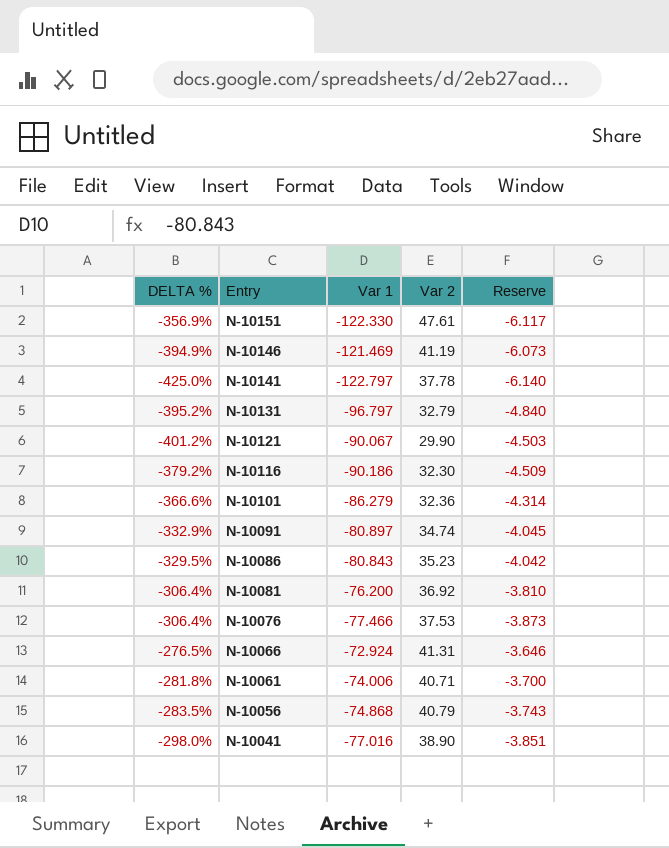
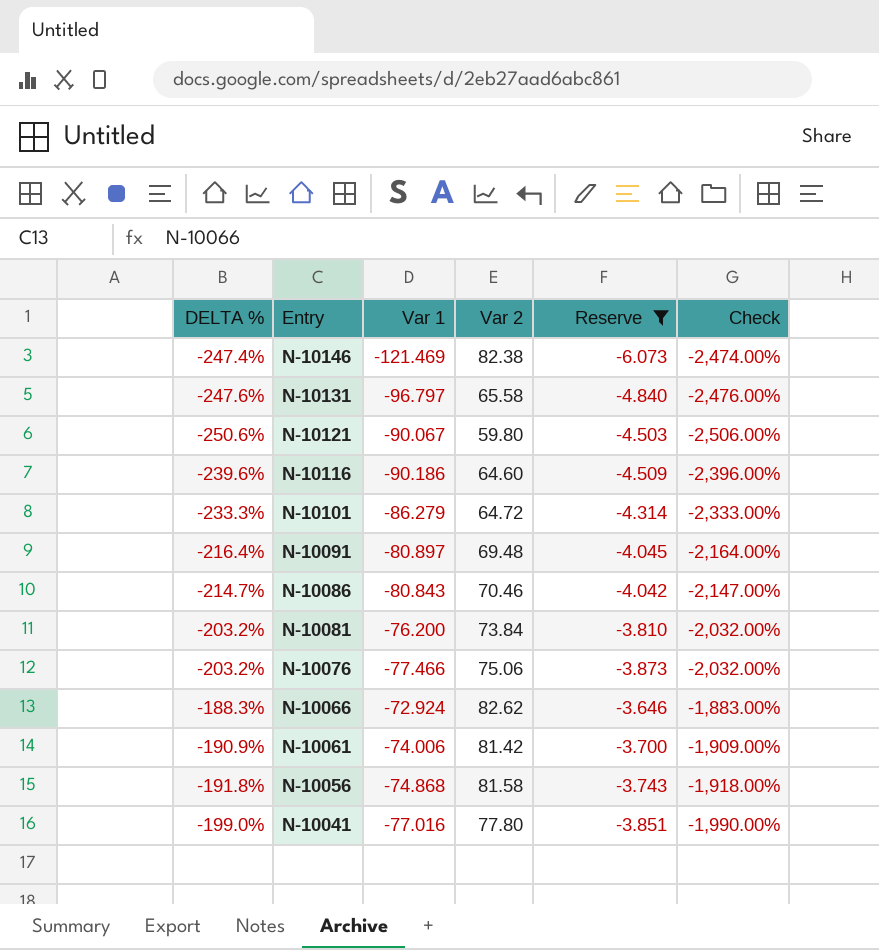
filter: none -> Reserve >= -6.073
column Check | formula: none -> [DELTA %] * 10
N-10146 | DELTA %: -394.9% -> -247.4%
N-10146 | Var 2: 41.19 -> 82.38
N-10131 | DELTA %: -395.2% -> -247.6%
N-10131 | Var 2: 32.79 -> 65.58
N-10121 | DELTA %: -401.2% -> -250.6%
N-10121 | Var 2: 29.90 -> 59.80
N-10116 | DELTA %: -379.2% -> -239.6%
N-10116 | Var 2: 32.30 -> 64.60
N-10101 | DELTA %: -366.6% -> -233.3%
N-10101 | Var 2: 32.36 -> 64.72
N-10091 | DELTA %: -332.9% -> -216.4%
N-10091 | Var 2: 34.74 -> 69.48
N-10086 | DELTA %: -329.5% -> -214.7%
N-10086 | Var 2: 35.23 -> 70.46
N-10081 | DELTA %: -306.4% -> -203.2%
N-10081 | Var 2: 36.92 -> 73.84
N-10076 | DELTA %: -306.4% -> -203.2%
N-10076 | Var 2: 37.53 -> 75.06
N-10066 | DELTA %: -276.5% -> -188.3%
N-10066 | Var 2: 41.31 -> 82.62
N-10061 | DELTA %: -281.8% -> -190.9%
N-10061 | Var 2: 40.71 -> 81.42
N-10056 | DELTA %: -283.5% -> -191.8%
N-10056 | Var 2: 40.79 -> 81.58
N-10041 | DELTA %: -298.0% -> -199.0%
N-10041 | Var 2: 38.90 -> 77.80

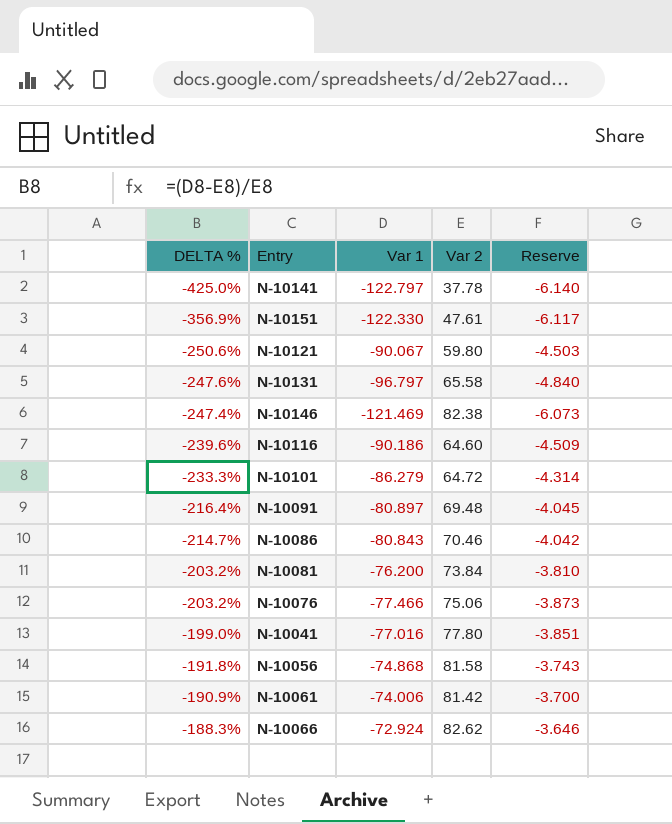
filter: Reserve >= -6.073 -> none
row order: Entry descending -> DELTA % ascending
column Check | formula: [DELTA %] * 10 -> none

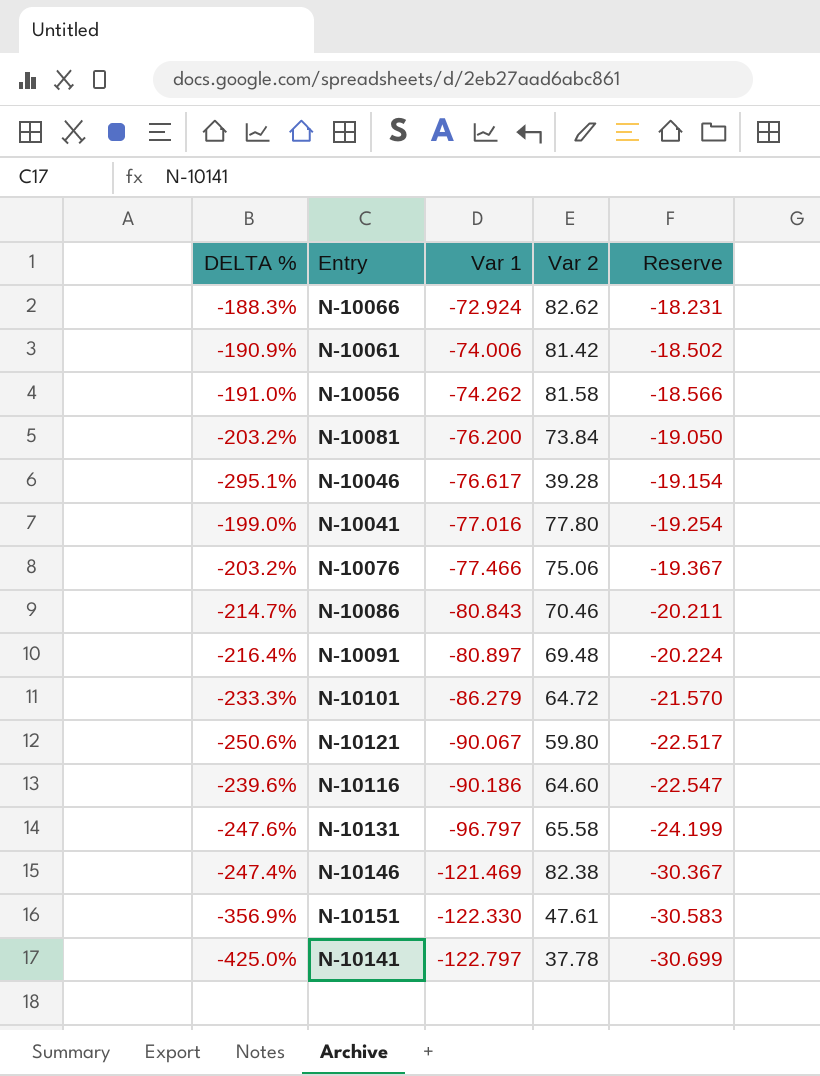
row order: DELTA % ascending -> Var 1 descending
column Reserve | formula: [Var 1] * 0.05 -> [Var 1] * 0.25
N-10056 | DELTA %: -191.8% -> -191.0%
N-10056 | Var 1: -74.868 -> -74.262
row N-10046: none -> -295.1% | -76.617 | 39.28 | -19.154

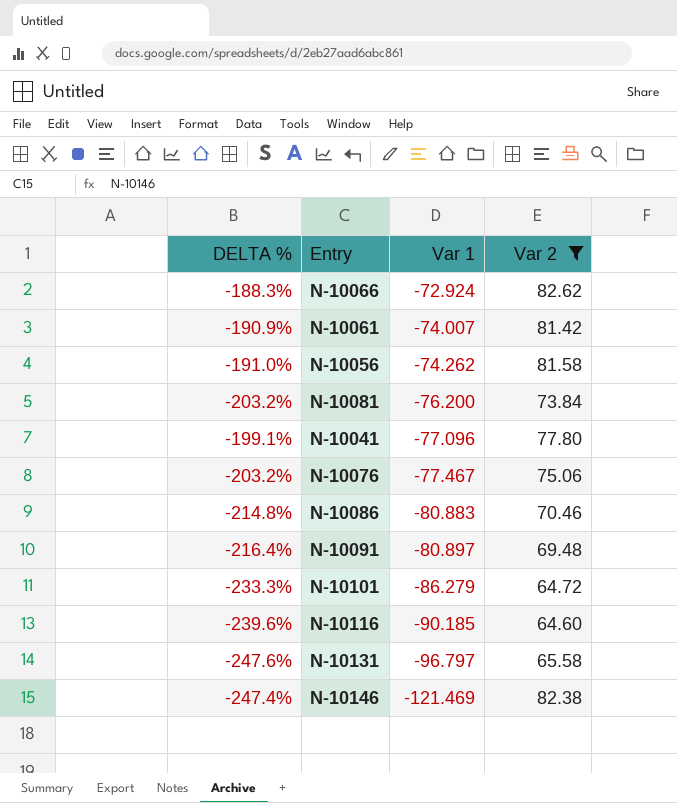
filter: none -> Var 2 >= 64.60
column Reserve | formula: [Var 1] * 0.25 -> none
N-10061 | Var 1: -74.006 -> -74.007
N-10041 | DELTA %: -199.0% -> -199.1%
N-10041 | Var 1: -77.016 -> -77.096
N-10076 | Var 1: -77.466 -> -77.467
N-10086 | DELTA %: -214.7% -> -214.8%
N-10086 | Var 1: -80.843 -> -80.883
N-10116 | Var 1: -90.186 -> -90.185

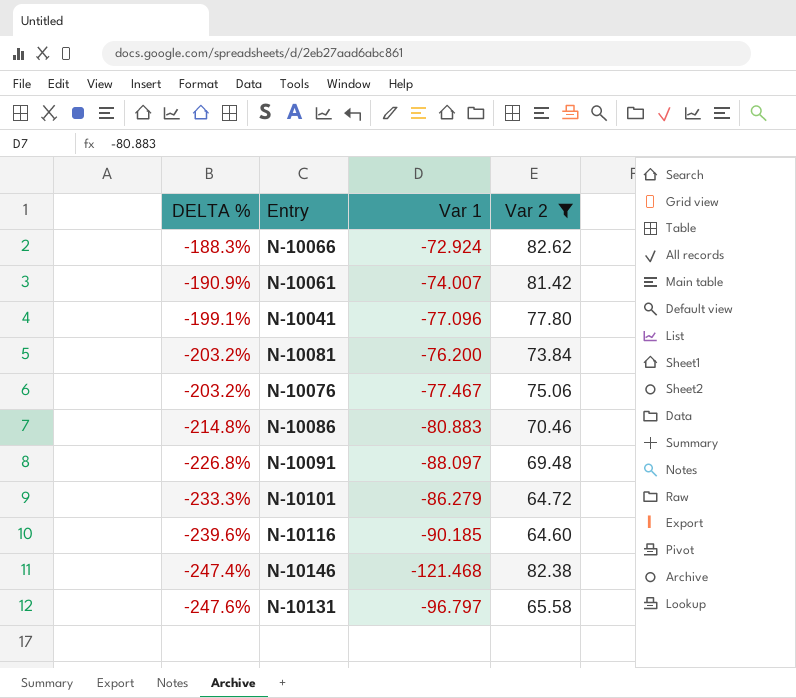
row order: Var 1 descending -> DELTA % descending
row N-10056: -191.0% | -74.262 | 81.58 -> none
N-10091 | DELTA %: -216.4% -> -226.8%
N-10091 | Var 1: -80.897 -> -88.097
N-10146 | Var 1: -121.469 -> -121.468

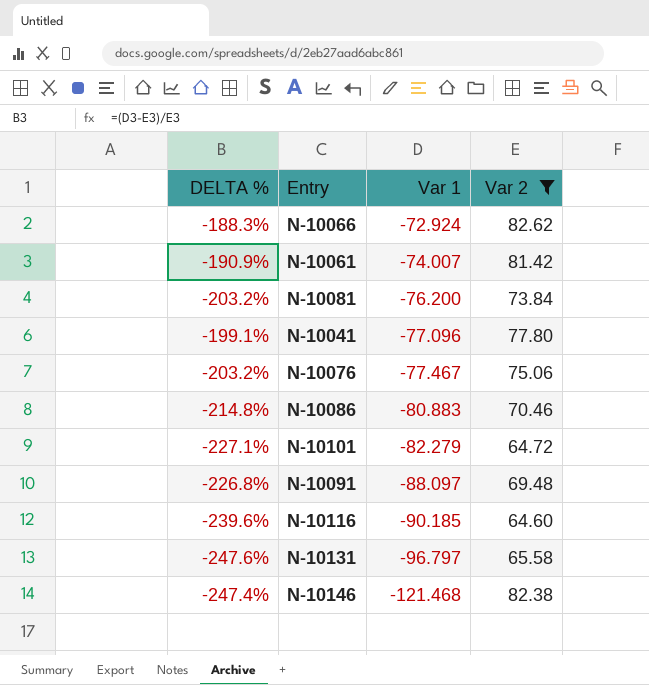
row order: DELTA % descending -> Var 1 descending
N-10101 | DELTA %: -233.3% -> -227.1%
N-10101 | Var 1: -86.279 -> -82.279

